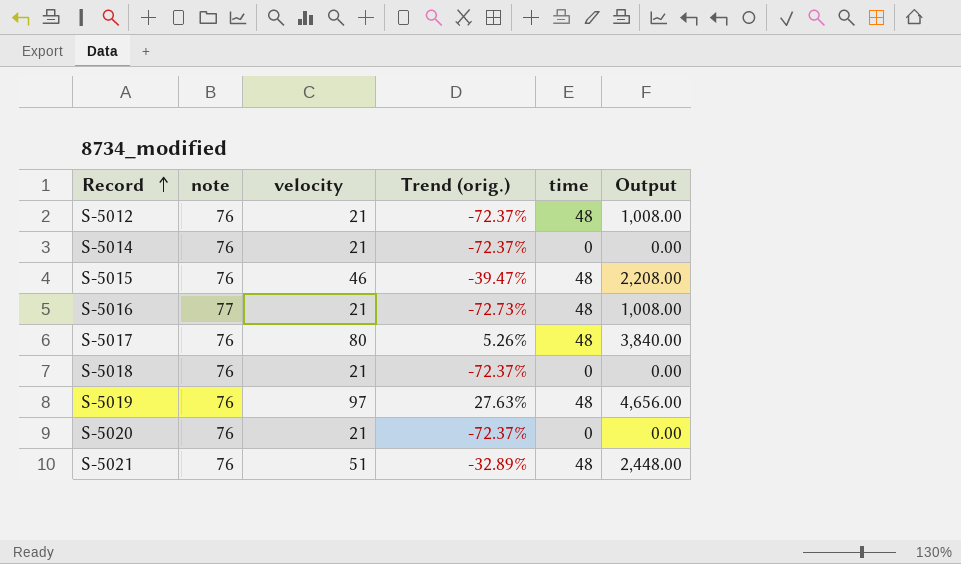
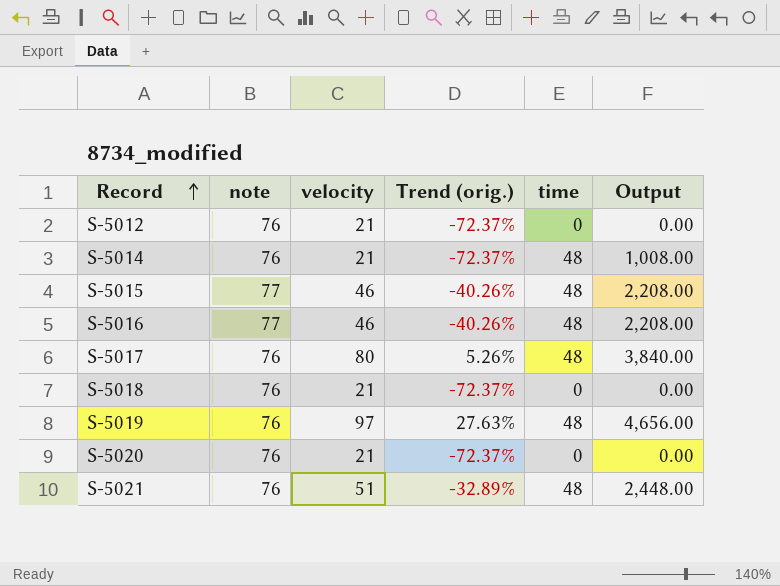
S-5012 | time: 48 -> 0
S-5012 | Output: 1,008.00 -> 0.00
S-5014 | time: 0 -> 48
S-5014 | Output: 0.00 -> 1,008.00
S-5015 | note: 76 -> 77
S-5015 | Trend (orig.): -39.47% -> -40.26%
S-5016 | velocity: 21 -> 46
S-5016 | Trend (orig.): -72.73% -> -40.26%
S-5016 | Output: 1,008.00 -> 2,208.00

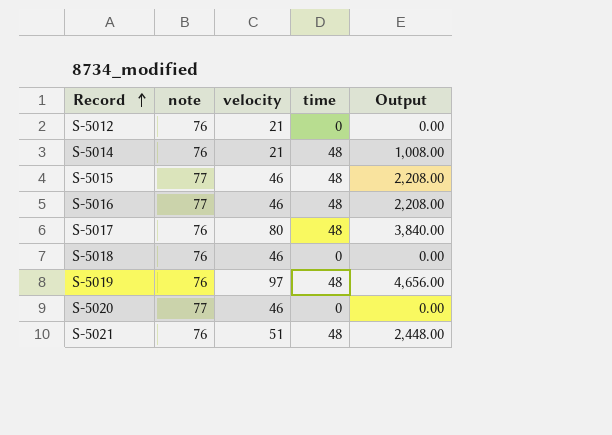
column Trend (orig.) | formula: ([velocity] - [note]) / [note] -> none
S-5018 | velocity: 21 -> 46
S-5020 | note: 76 -> 77
S-5020 | velocity: 21 -> 46

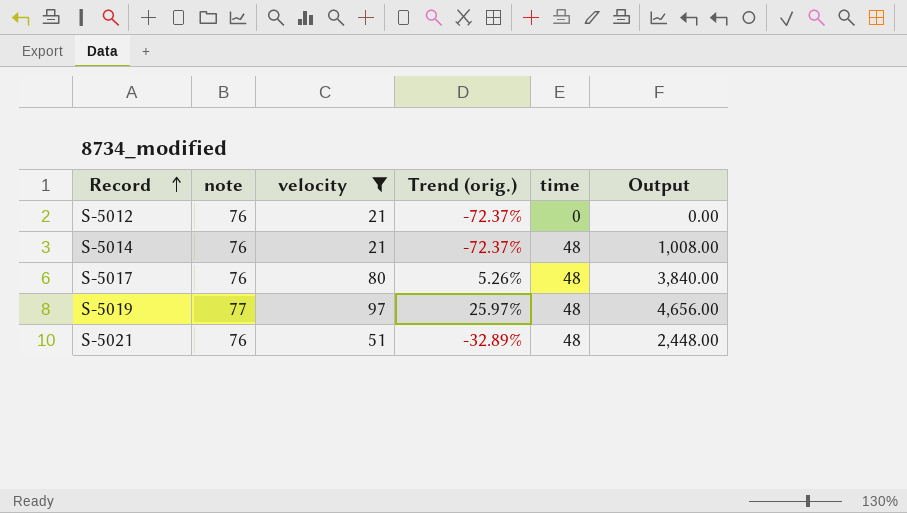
filter: none -> velocity != 46
column Trend (orig.) | formula: none -> ([velocity] - [note]) / [note]
S-5019 | note: 76 -> 77

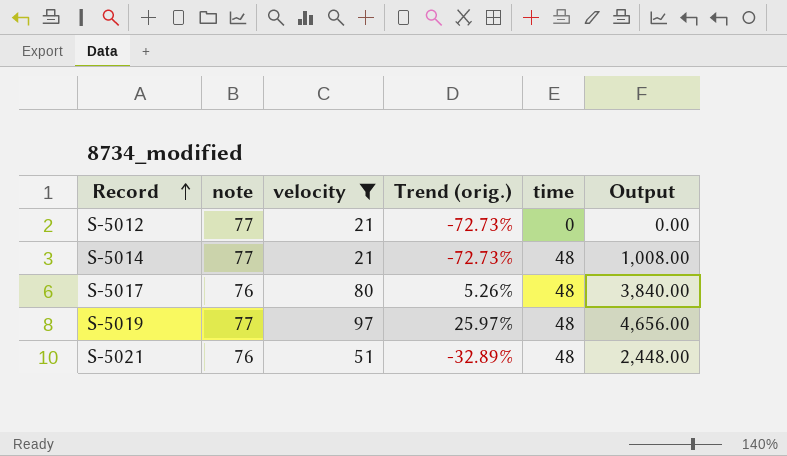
S-5012 | note: 76 -> 77
S-5012 | Trend (orig.): -72.37% -> -72.73%
S-5014 | note: 76 -> 77
S-5014 | Trend (orig.): -72.37% -> -72.73%

